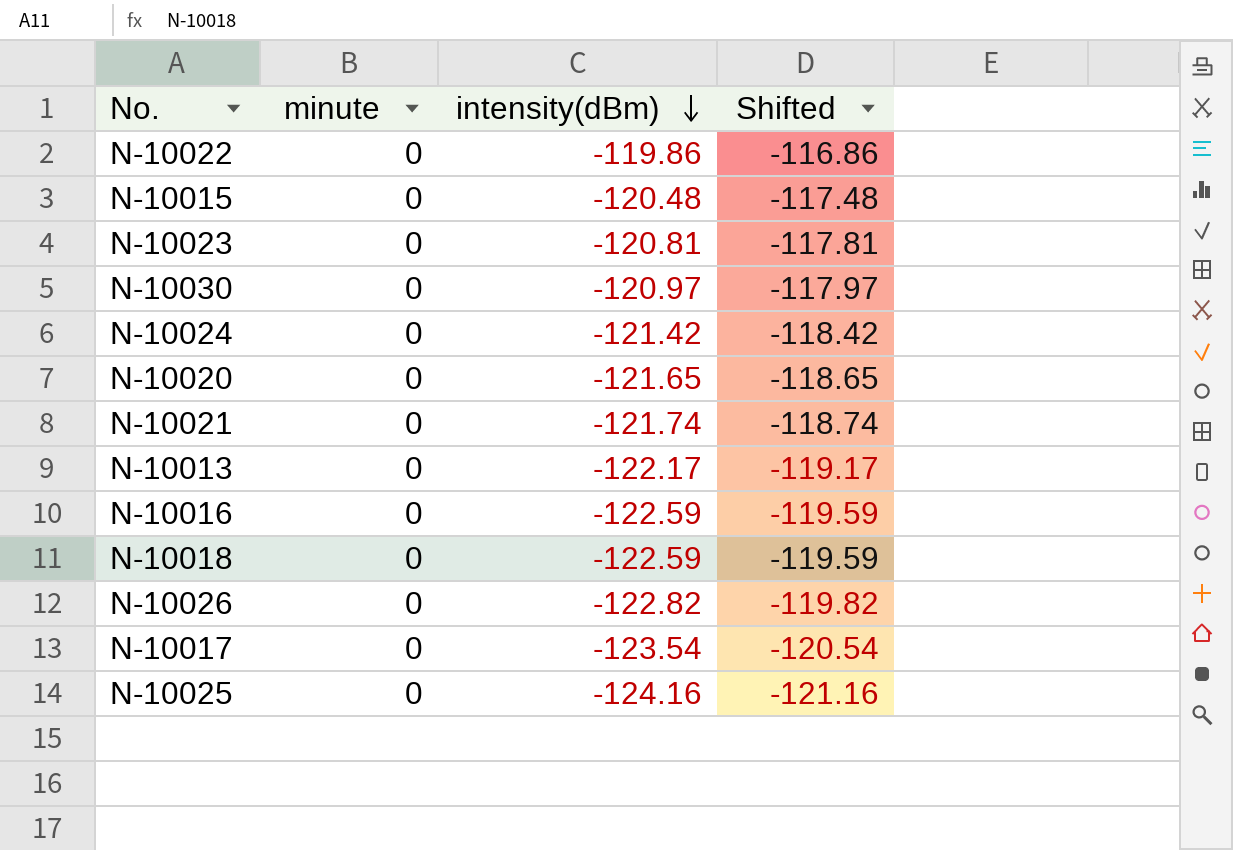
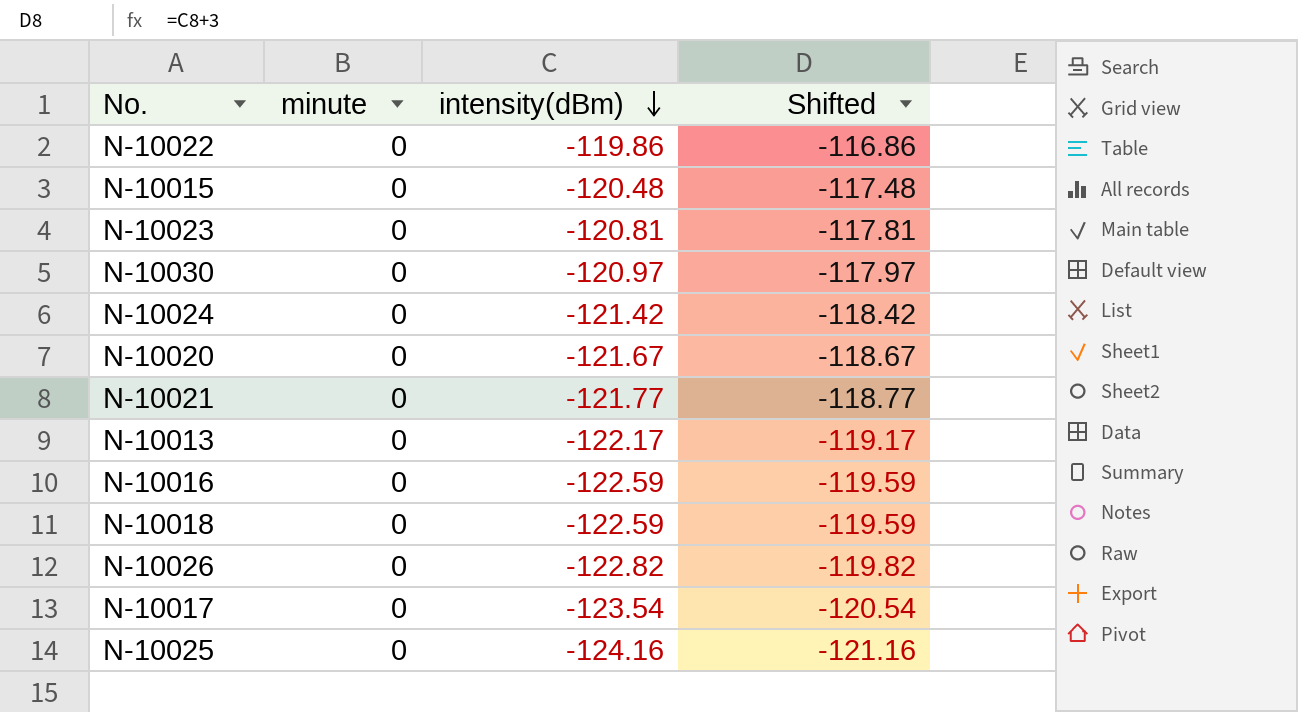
N-10020 | intensity(dBm): -121.65 -> -121.67
N-10020 | Shifted: -118.65 -> -118.67
N-10021 | intensity(dBm): -121.74 -> -121.77
N-10021 | Shifted: -118.74 -> -118.77

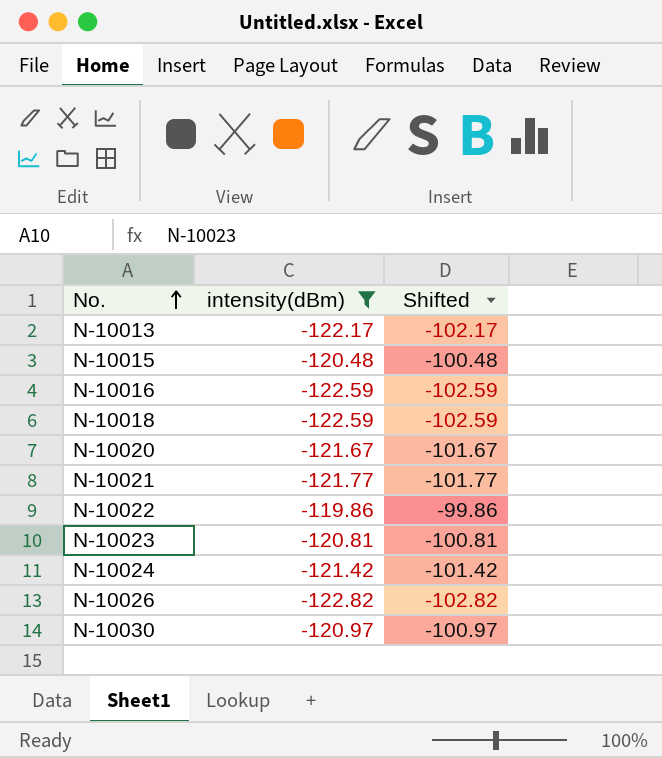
filter: none -> intensity(dBm) >= -122.82
row order: intensity(dBm) descending -> No. ascending
column minute | position: 2 -> none
column Shifted | formula: [intensity(dBm)] + 3 -> [intensity(dBm)] + 20

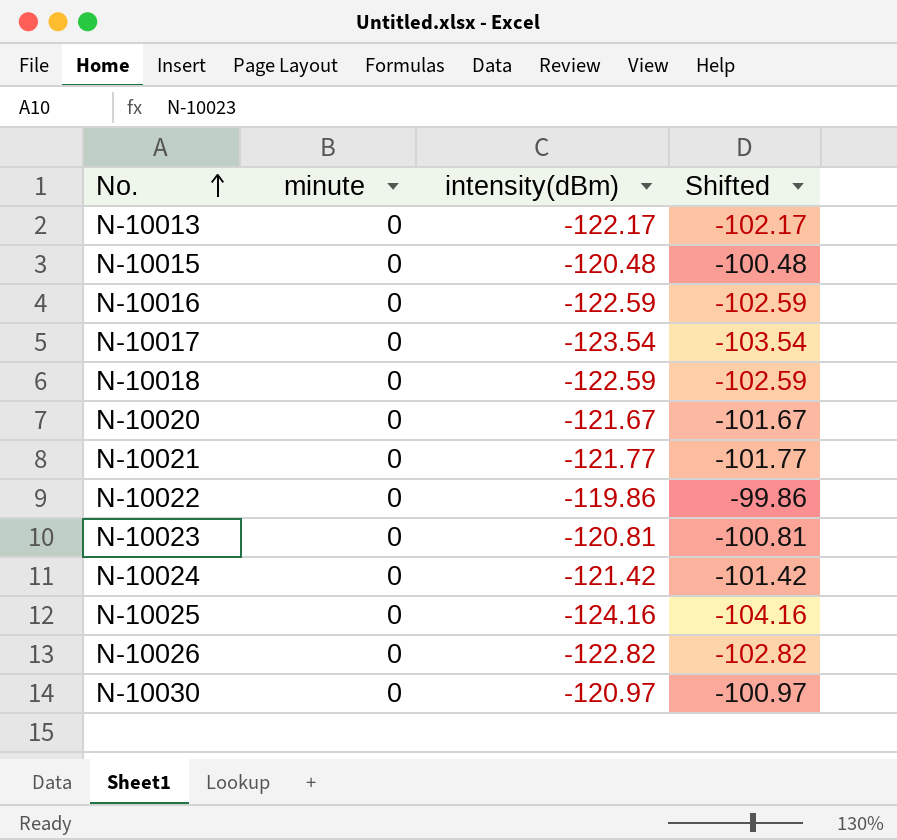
filter: intensity(dBm) >= -122.82 -> none
column minute | position: none -> 2

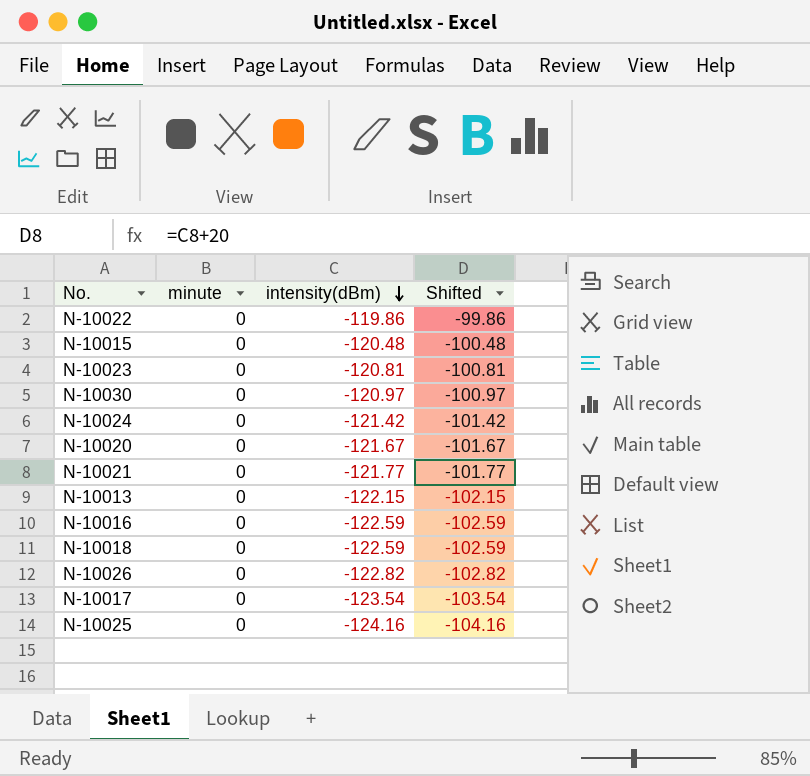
row order: No. ascending -> intensity(dBm) descending
N-10013 | intensity(dBm): -122.17 -> -122.15
N-10013 | Shifted: -102.17 -> -102.15

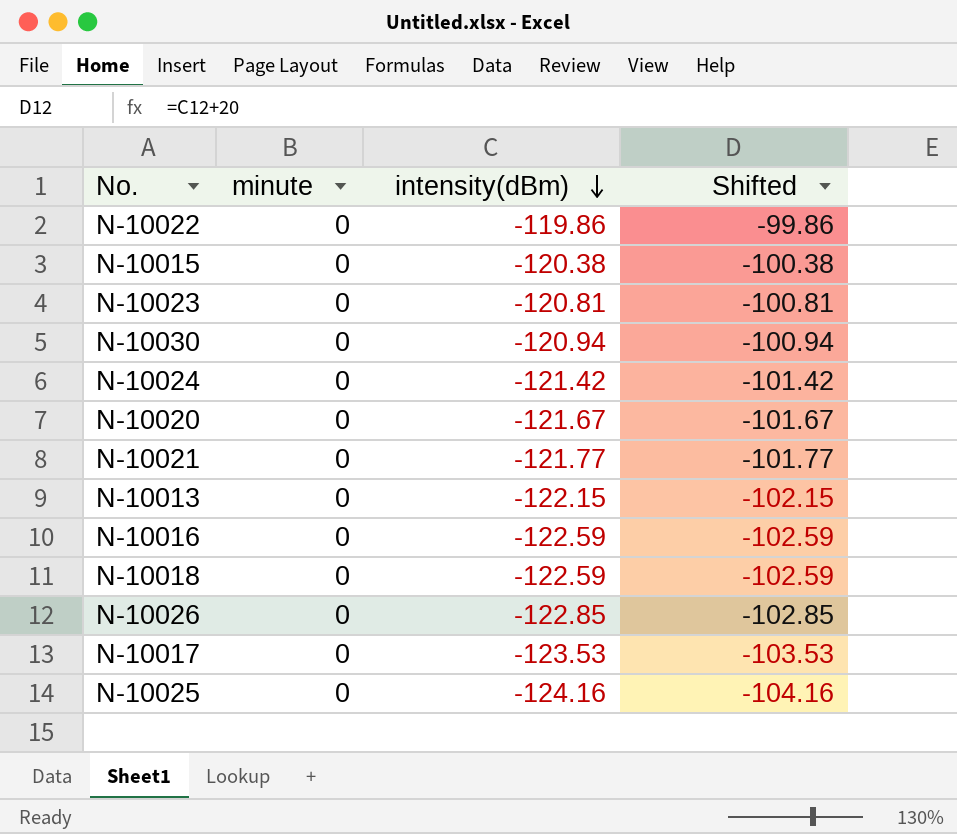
N-10015 | intensity(dBm): -120.48 -> -120.38
N-10015 | Shifted: -100.48 -> -100.38
N-10030 | intensity(dBm): -120.97 -> -120.94
N-10030 | Shifted: -100.97 -> -100.94
N-10026 | intensity(dBm): -122.82 -> -122.85
N-10026 | Shifted: -102.82 -> -102.85
N-10017 | intensity(dBm): -123.54 -> -123.53
N-10017 | Shifted: -103.54 -> -103.53

